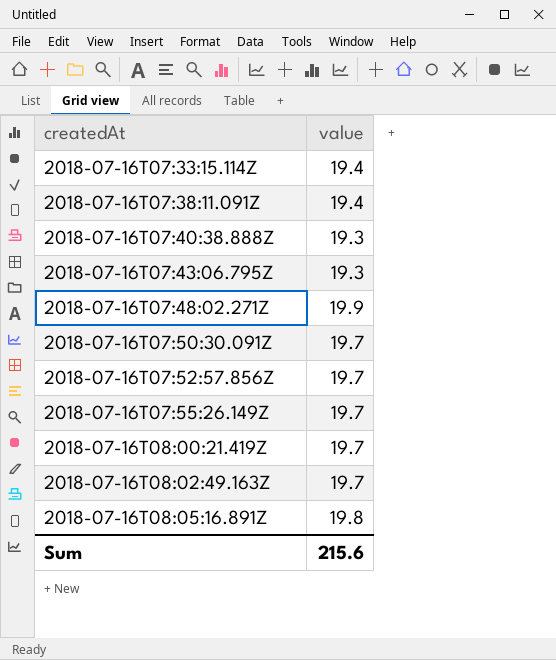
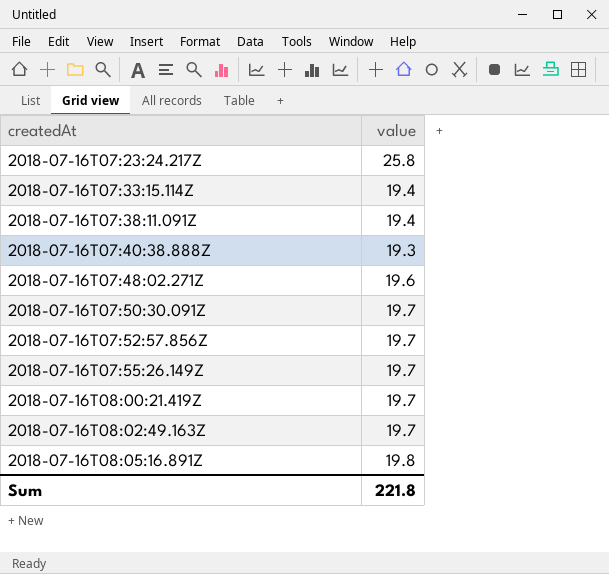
row 2018-07-16T07:43:06.795Z: 19.3 -> none
row 2018-07-16T07:23:24.217Z: none -> 25.8
2018-07-16T07:48:02.271Z | value: 19.9 -> 19.6
Sum | value: 215.6 -> 221.8

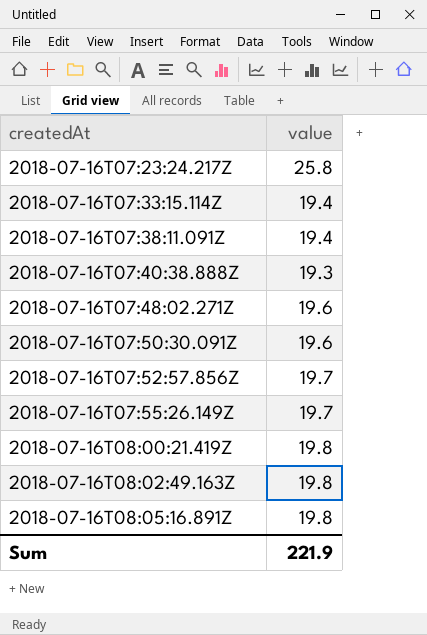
2018-07-16T07:50:30.091Z | value: 19.7 -> 19.6
2018-07-16T08:00:21.419Z | value: 19.7 -> 19.8
2018-07-16T08:02:49.163Z | value: 19.7 -> 19.8
Sum | value: 221.8 -> 221.9

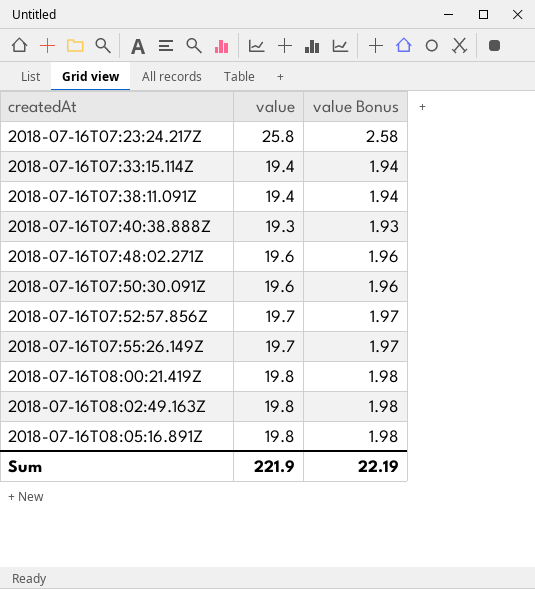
column value Bonus | formula: none -> [value] * 0.1

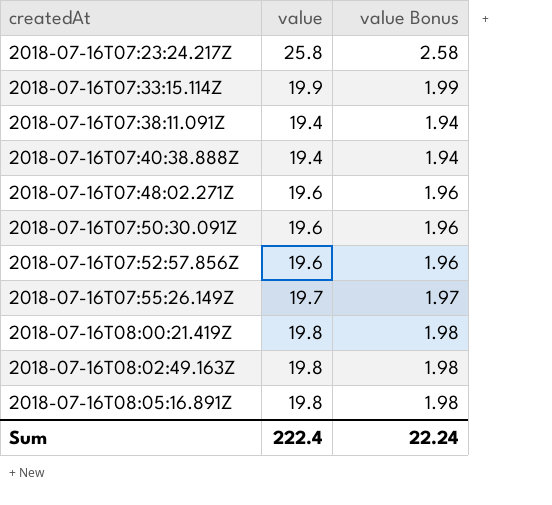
2018-07-16T07:33:15.114Z | value: 19.4 -> 19.9
2018-07-16T07:33:15.114Z | value Bonus: 1.94 -> 1.99
2018-07-16T07:40:38.888Z | value: 19.3 -> 19.4
2018-07-16T07:40:38.888Z | value Bonus: 1.93 -> 1.94
2018-07-16T07:52:57.856Z | value: 19.7 -> 19.6
2018-07-16T07:52:57.856Z | value Bonus: 1.97 -> 1.96
Sum | value: 221.9 -> 222.4
Sum | value Bonus: 22.19 -> 22.24

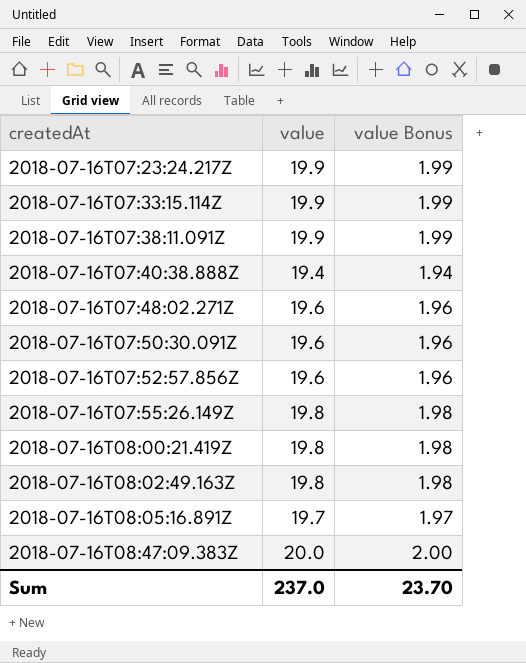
2018-07-16T07:23:24.217Z | value: 25.8 -> 19.9
2018-07-16T07:23:24.217Z | value Bonus: 2.58 -> 1.99
2018-07-16T07:38:11.091Z | value: 19.4 -> 19.9
2018-07-16T07:38:11.091Z | value Bonus: 1.94 -> 1.99
2018-07-16T07:55:26.149Z | value: 19.7 -> 19.8
2018-07-16T07:55:26.149Z | value Bonus: 1.97 -> 1.98
2018-07-16T08:05:16.891Z | value: 19.8 -> 19.7
2018-07-16T08:05:16.891Z | value Bonus: 1.98 -> 1.97
row 2018-07-16T08:47:09.383Z: none -> 20.0 | 2.00
Sum | value: 222.4 -> 237.0
Sum | value Bonus: 22.24 -> 23.70

